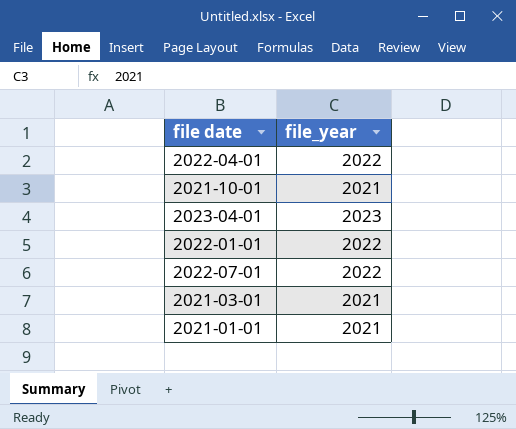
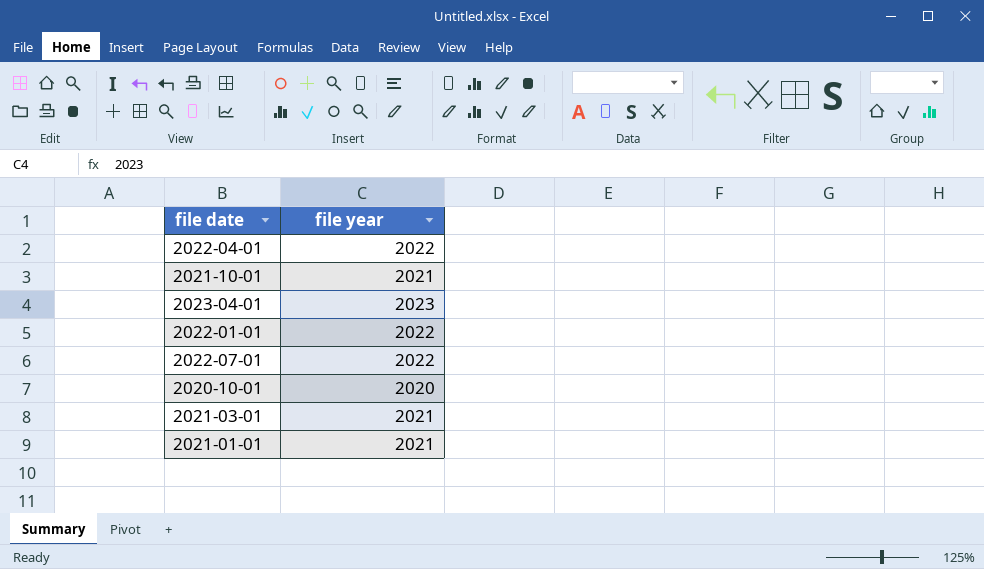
column name: file_year -> file year
row 2020-10-01: none -> 2020

